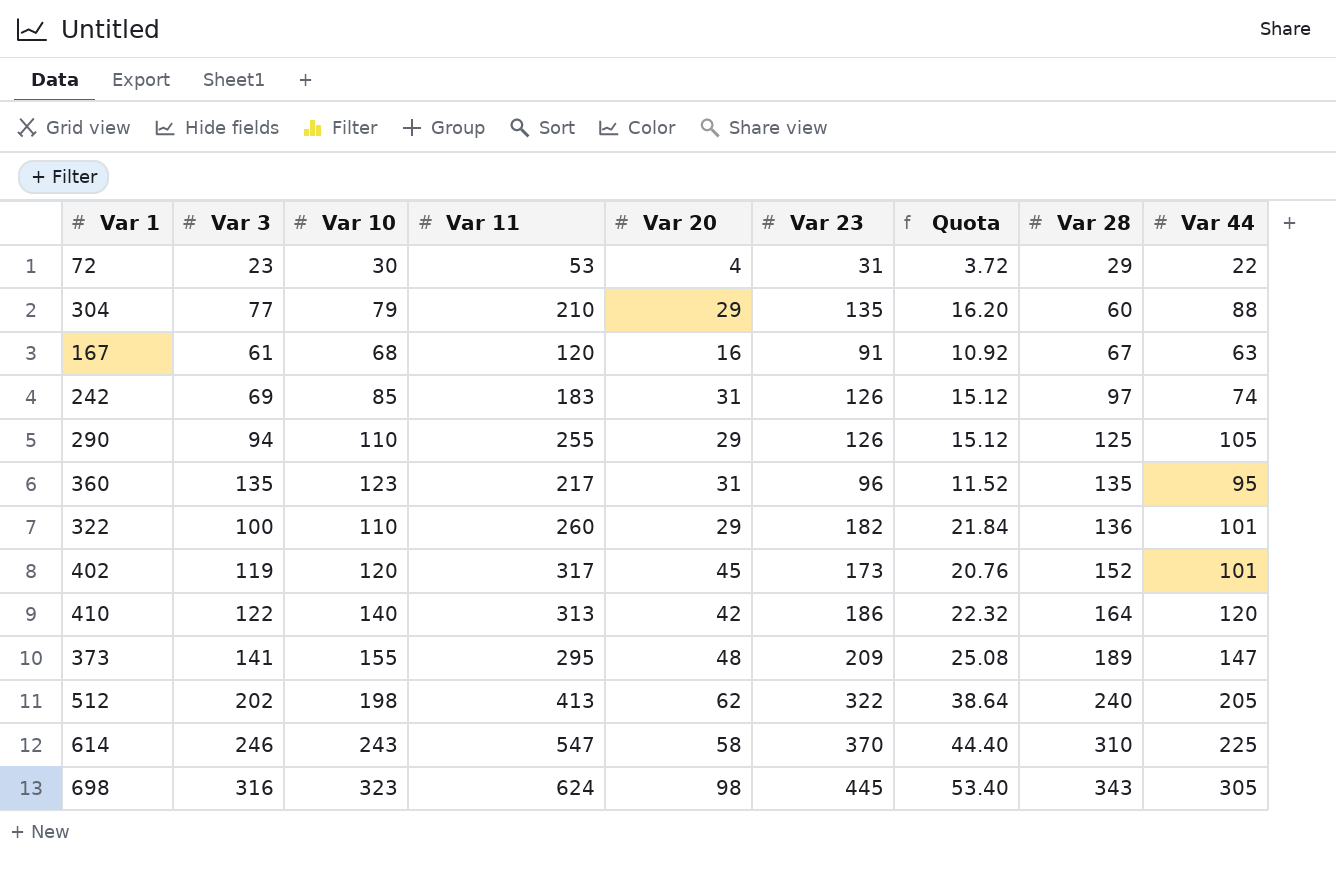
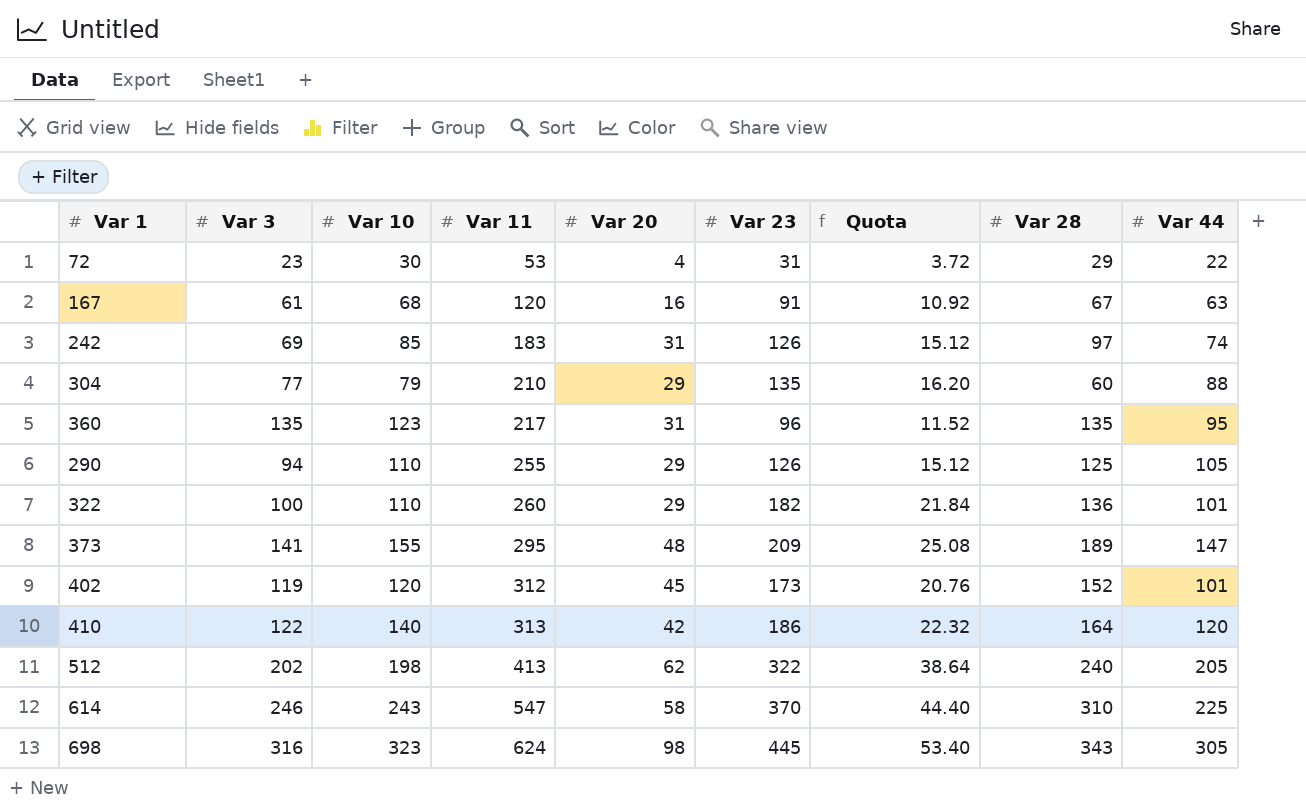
row order: Var 28 ascending -> Var 11 ascending
402 | Var 11: 317 -> 312

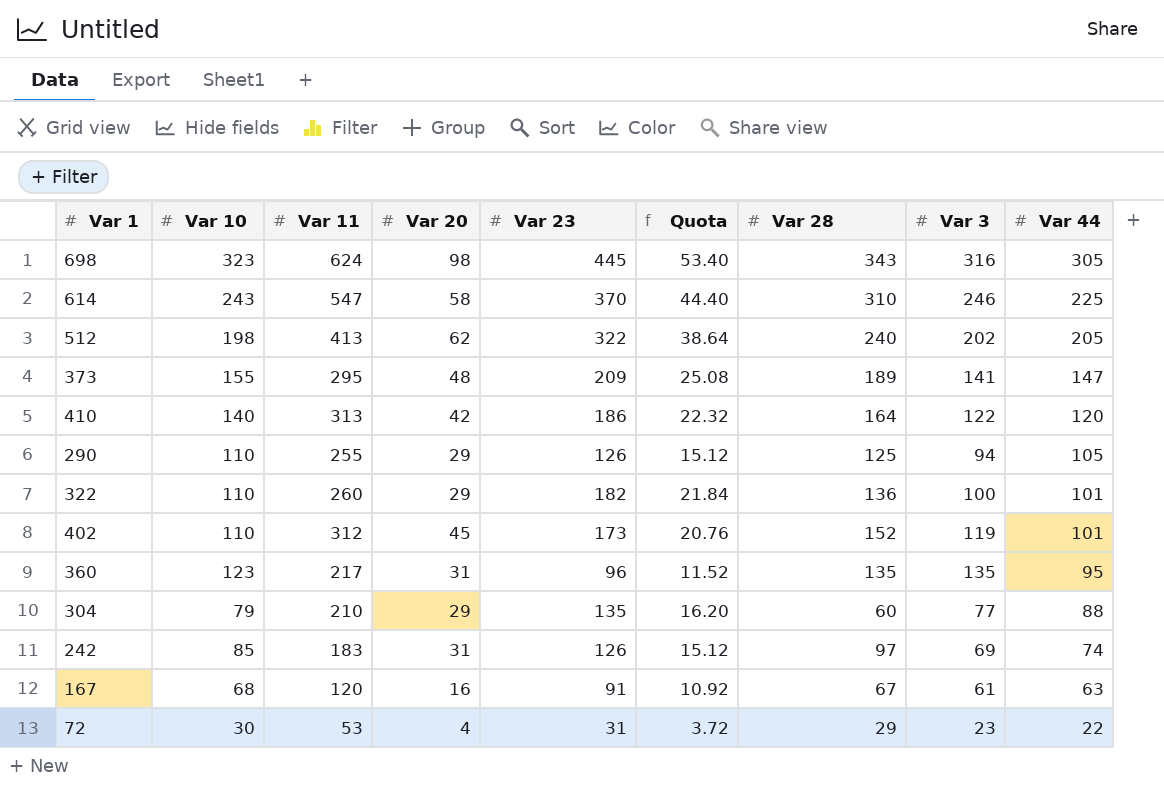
row order: Var 11 ascending -> Var 44 descending
column Var 3 | position: 2 -> 8
402 | Var 10: 120 -> 110

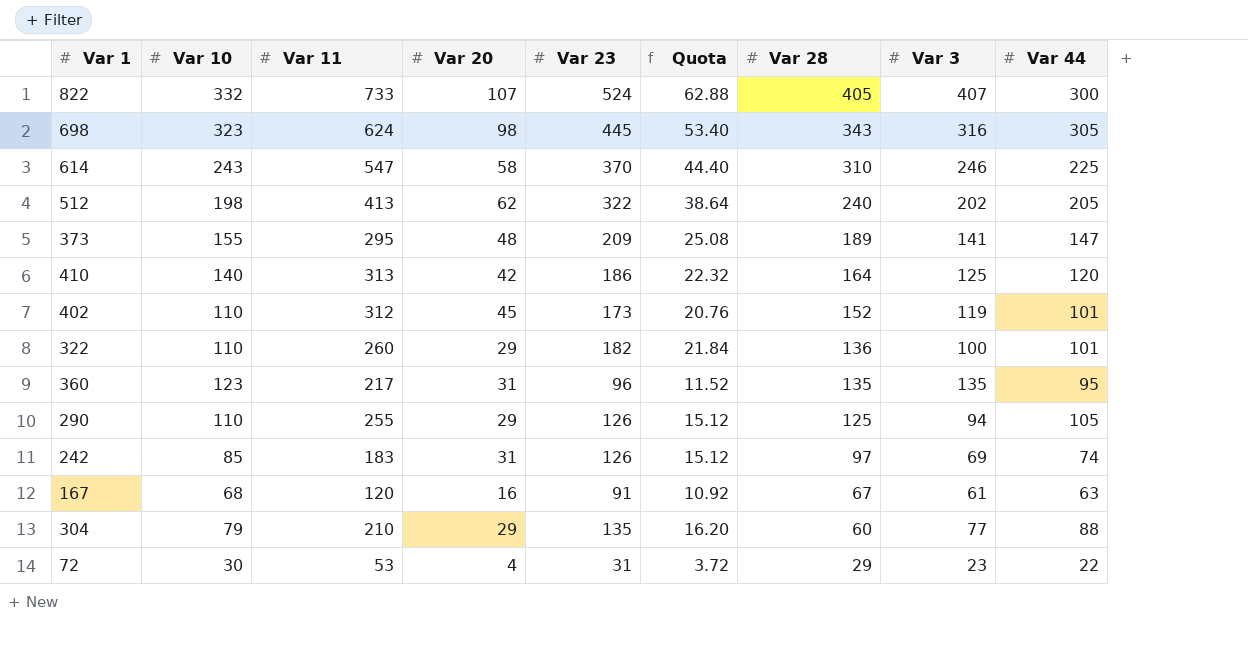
row order: Var 44 descending -> Var 28 descending
row 822: none -> 332 | 733 | 107 | 524 | 62.88 | 405 | 407 | 300
410 | Var 3: 122 -> 125

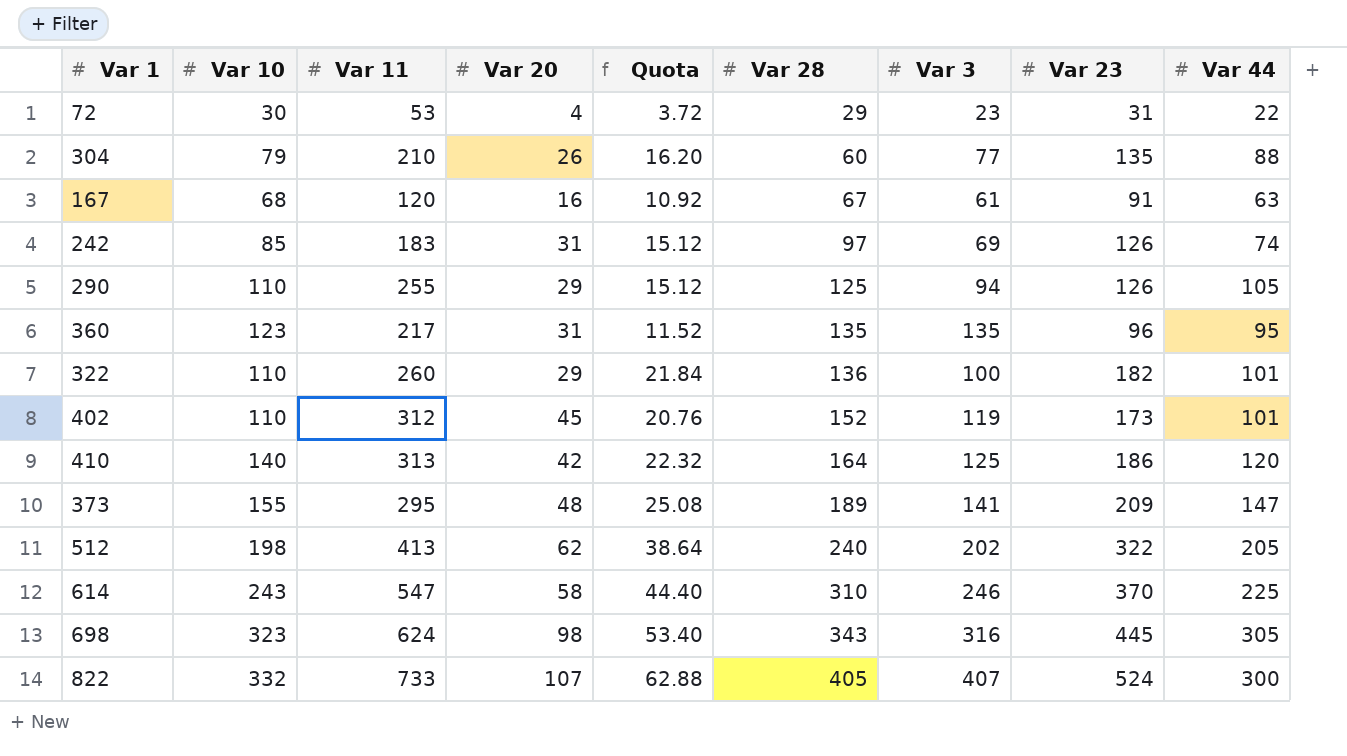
row order: Var 28 descending -> Var 28 ascending
column Var 23 | position: 5 -> 8
304 | Var 20: 29 -> 26

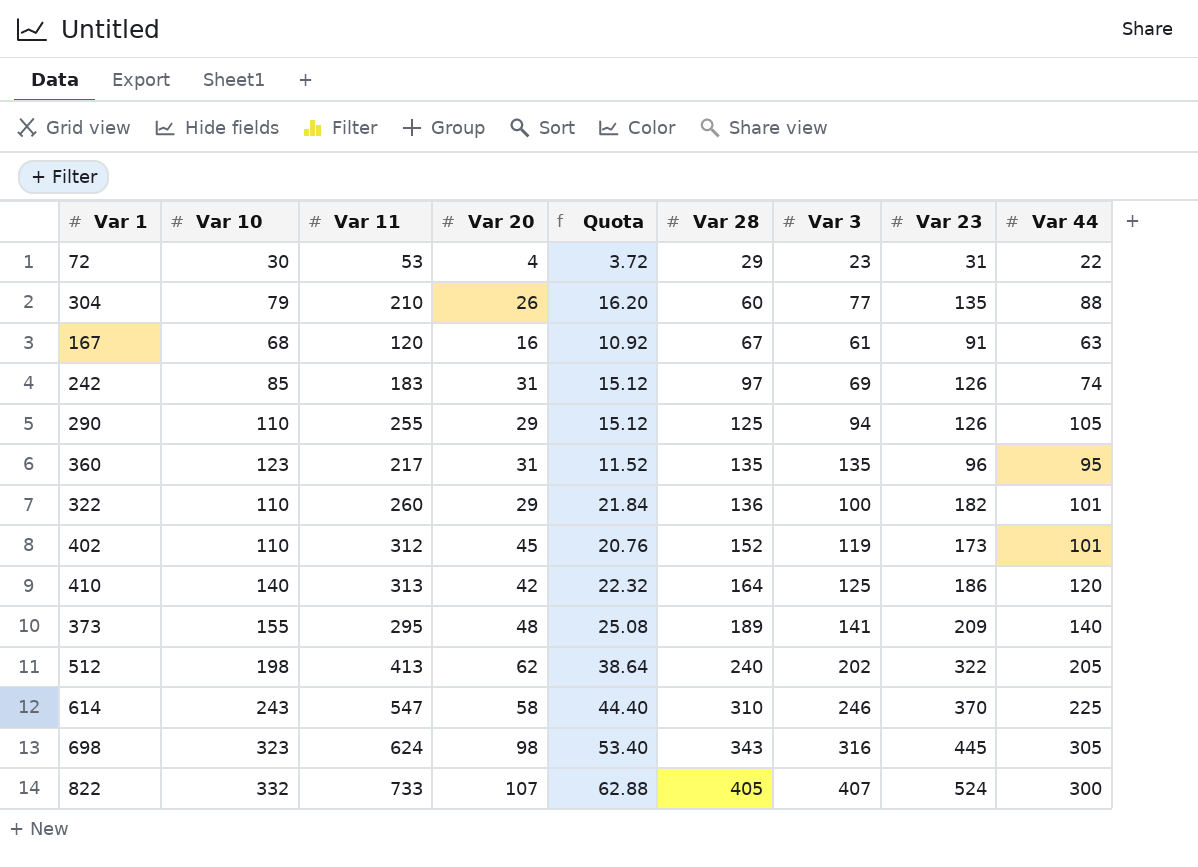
373 | Var 44: 147 -> 140

